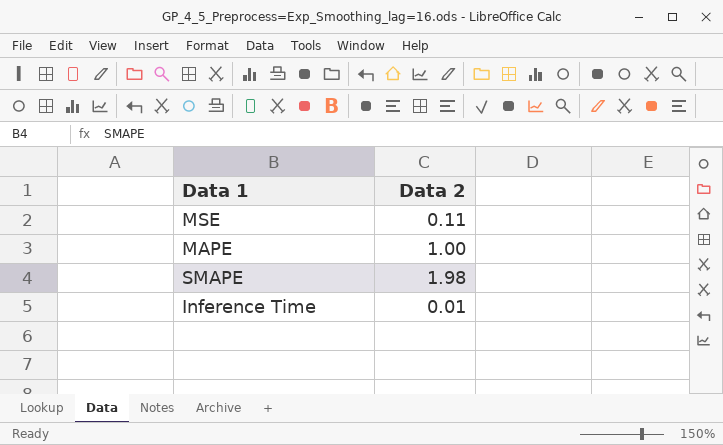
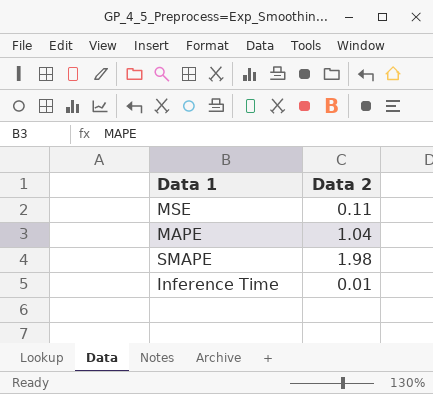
MAPE | Data 2: 1.00 -> 1.04

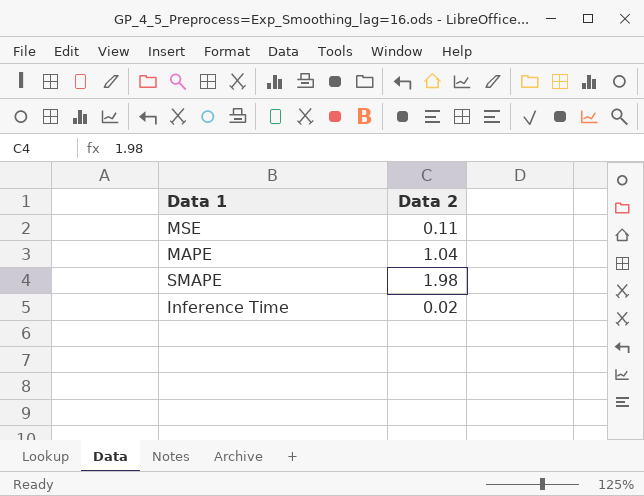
Inference Time | Data 2: 0.01 -> 0.02

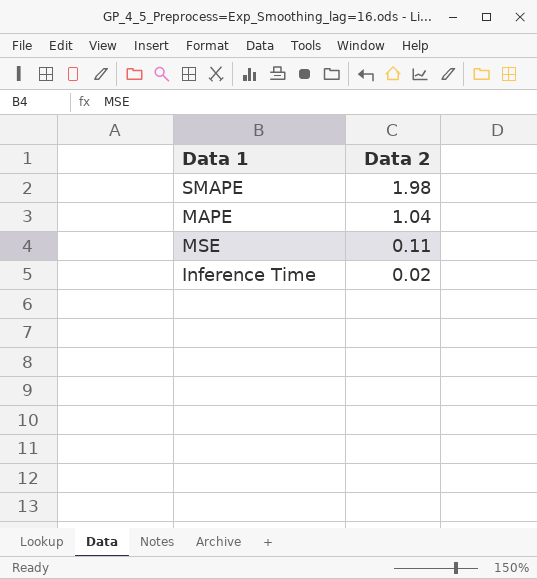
row order: none -> Data 2 descending

